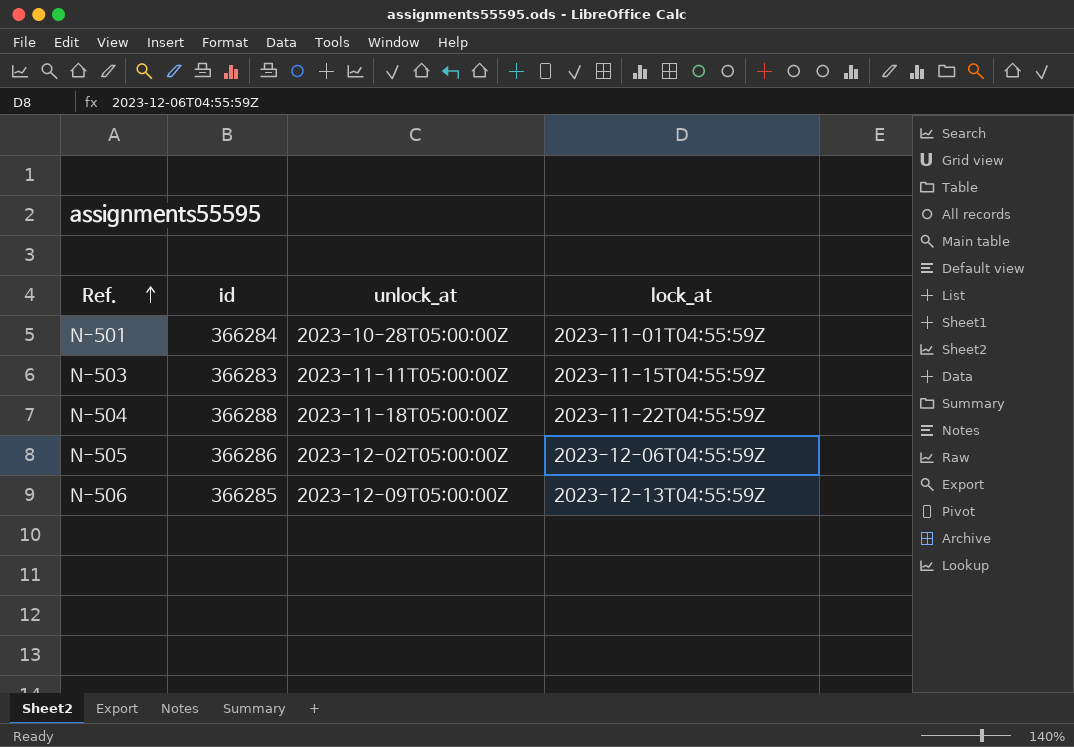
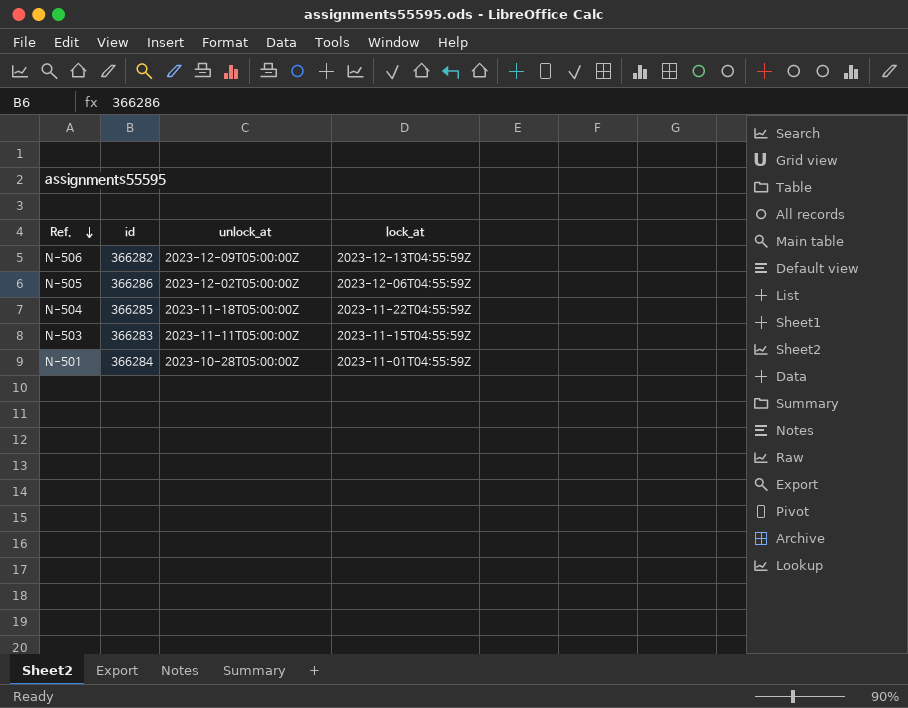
row order: Ref. ascending -> Ref. descending
N-506 | id: 366285 -> 366282
N-504 | id: 366288 -> 366285

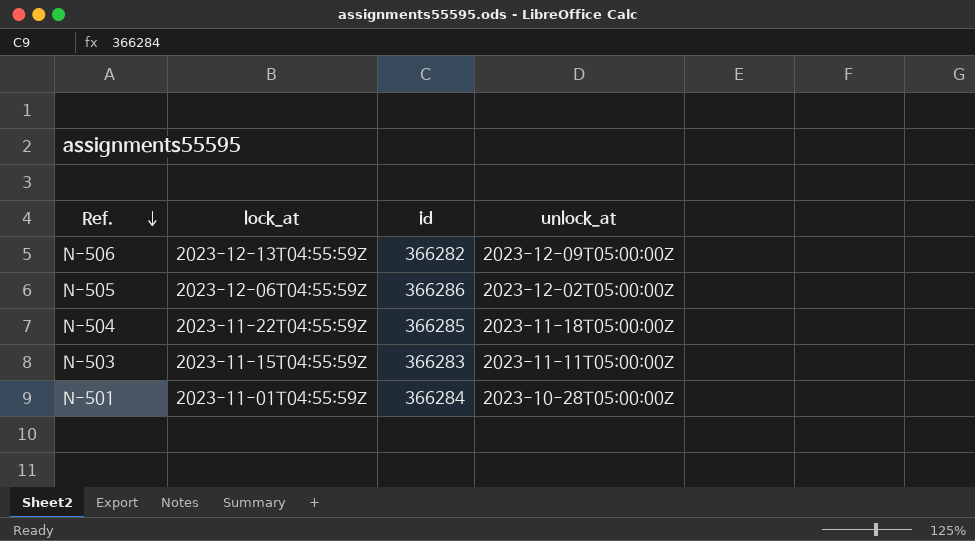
column lock_at | position: 4 -> 2

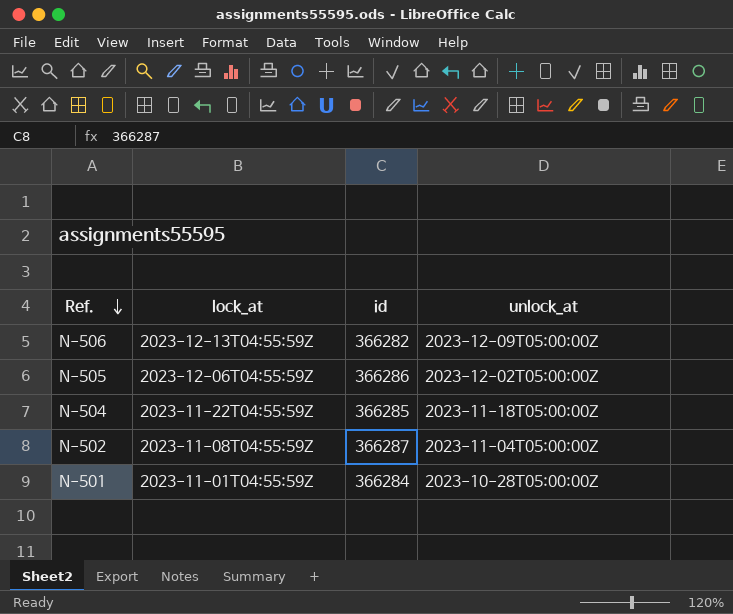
row N-503: 2023-11-15T04:55:59Z | 366283 | 2023-11-11T05:00:00Z -> none
row N-502: none -> 2023-11-08T04:55:59Z | 366287 | 2023-11-04T05:00:00Z

